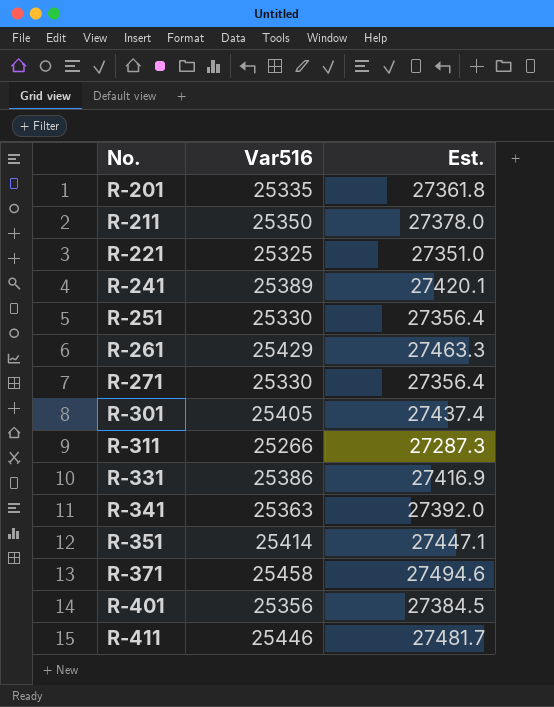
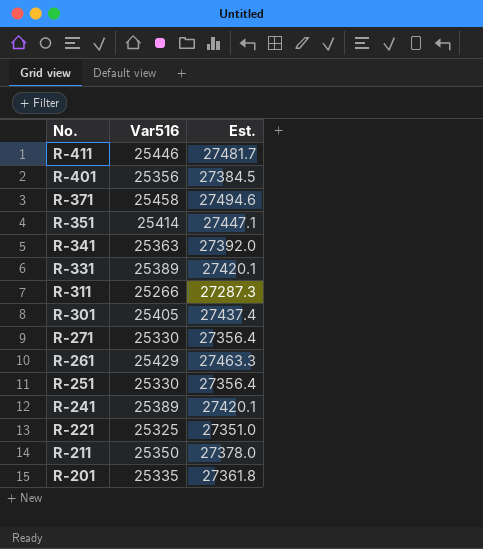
row order: No. ascending -> No. descending
R-331 | Var516: 25386 -> 25389
R-331 | Est.: 27416.9 -> 27420.1

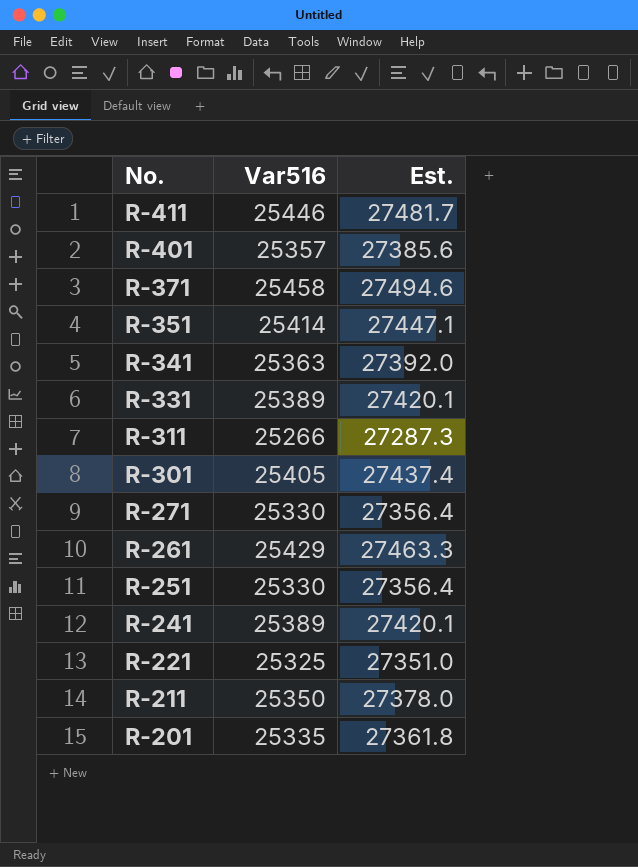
R-401 | Var516: 25356 -> 25357
R-401 | Est.: 27384.5 -> 27385.6

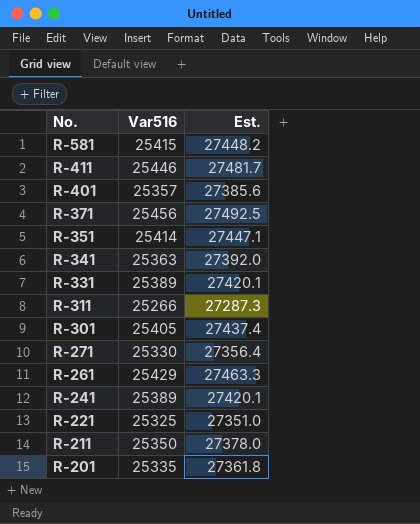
row R-251: 25330 | 27356.4 -> none
row R-581: none -> 25415 | 27448.2
R-371 | Var516: 25458 -> 25456
R-371 | Est.: 27494.6 -> 27492.5

